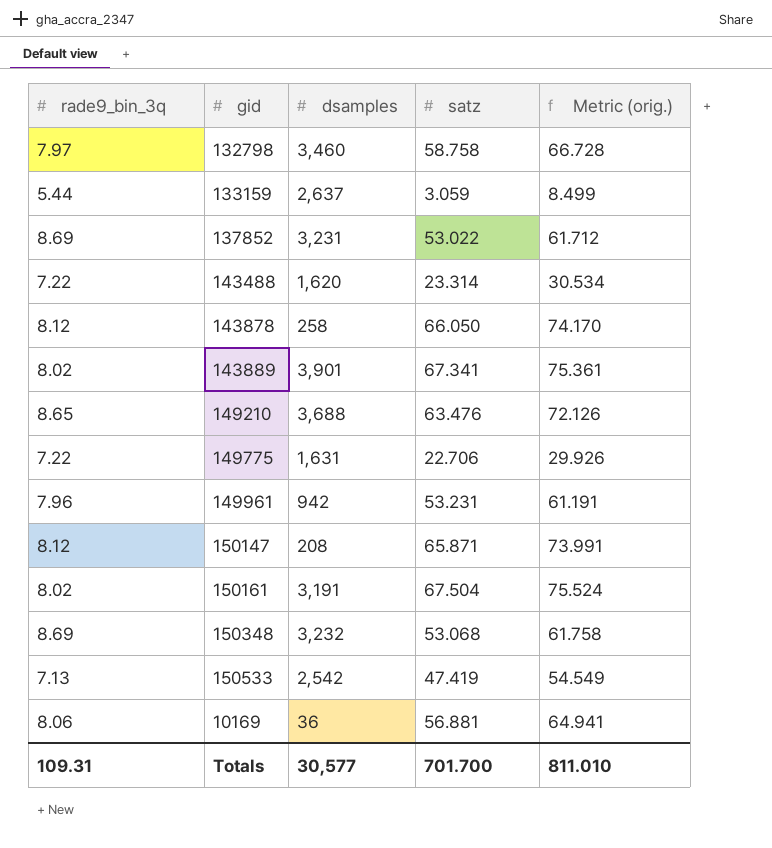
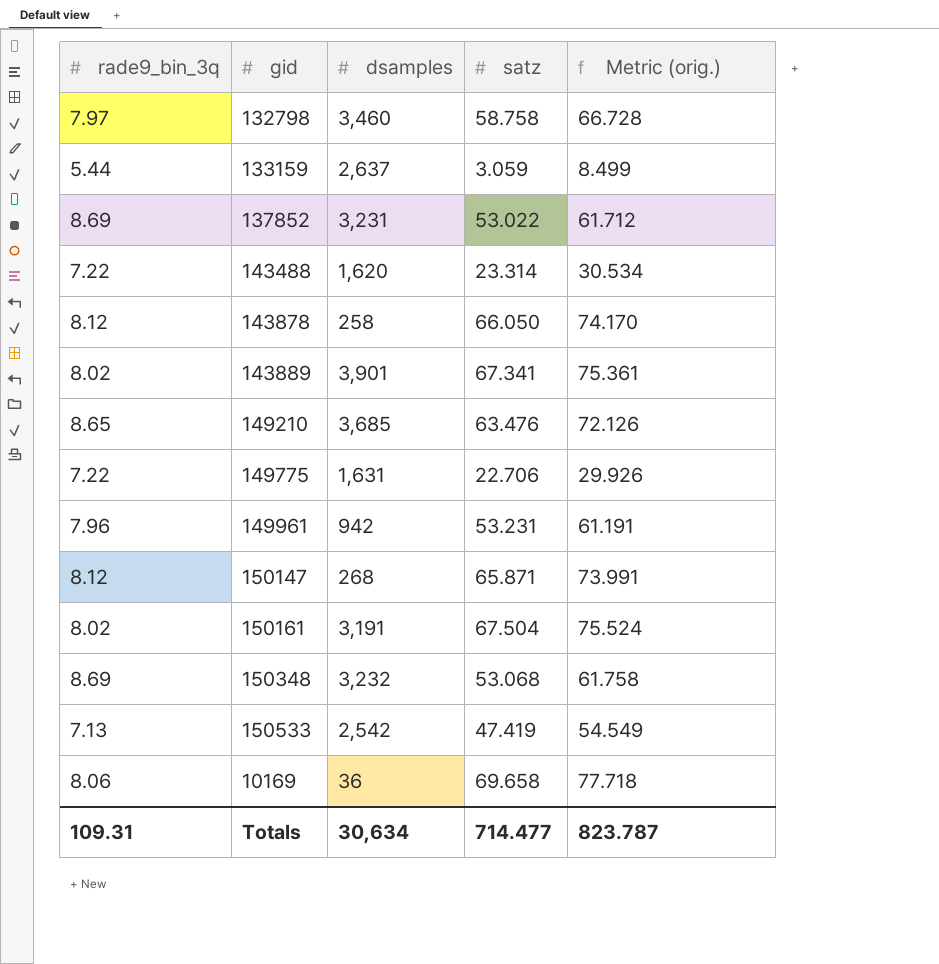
149210 | dsamples: 3,688 -> 3,685
150147 | dsamples: 208 -> 268
10169 | satz: 56.881 -> 69.658
10169 | Metric (orig.): 64.941 -> 77.718
Totals | dsamples: 30,577 -> 30,634
Totals | satz: 701.700 -> 714.477
Totals | Metric (orig.): 811.010 -> 823.787

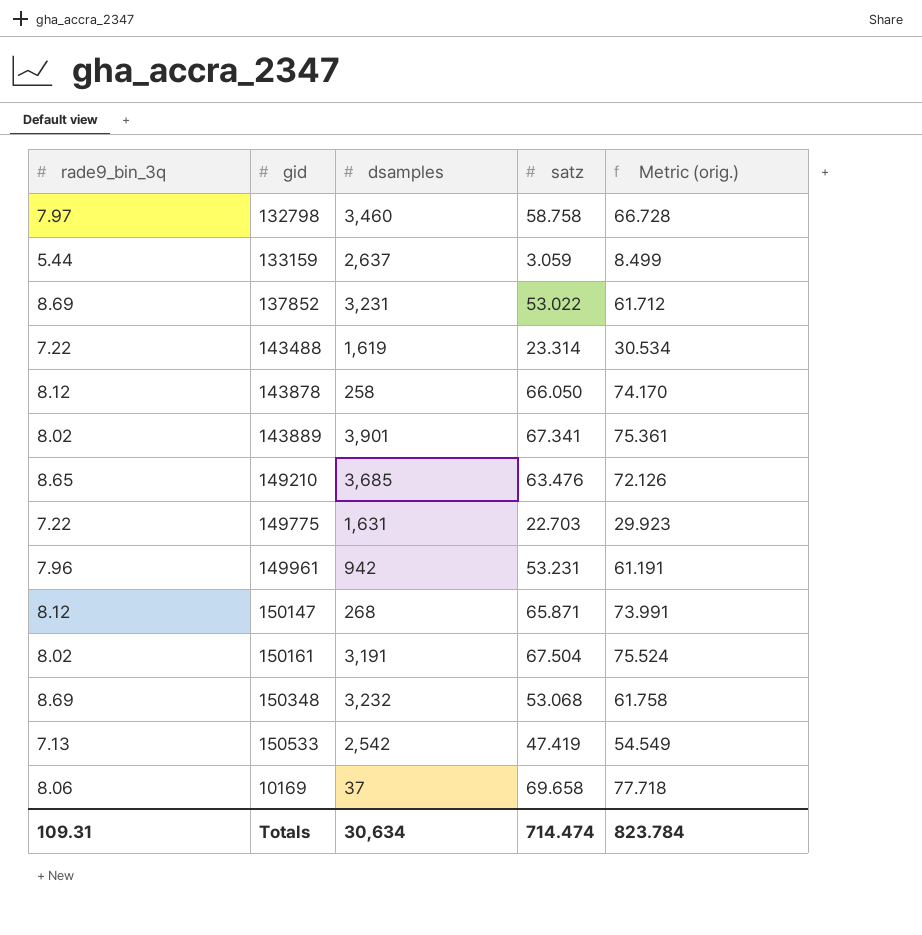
143488 | dsamples: 1,620 -> 1,619
149775 | satz: 22.706 -> 22.703
149775 | Metric (orig.): 29.926 -> 29.923
10169 | dsamples: 36 -> 37
Totals | satz: 714.477 -> 714.474
Totals | Metric (orig.): 823.787 -> 823.784

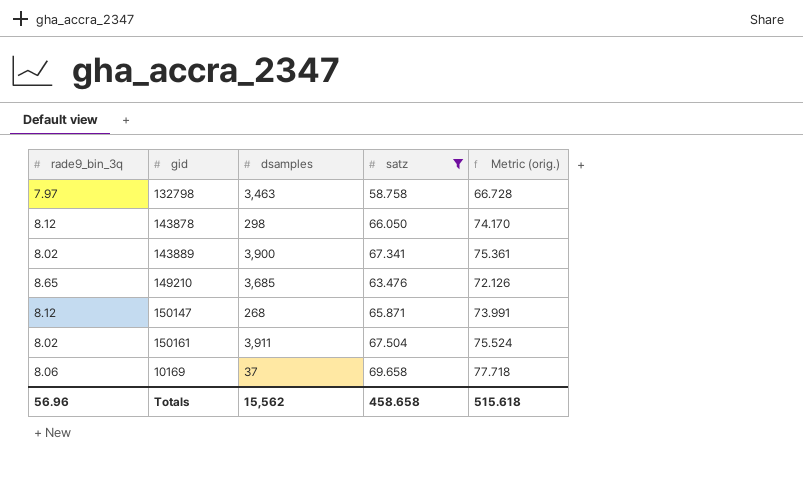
filter: none -> satz >= 58.758
132798 | dsamples: 3,460 -> 3,463
143878 | dsamples: 258 -> 298
143889 | dsamples: 3,901 -> 3,900
150161 | dsamples: 3,191 -> 3,911
Totals | rade9_bin_3q: 109.31 -> 56.96
Totals | dsamples: 30,634 -> 15,562
Totals | satz: 714.474 -> 458.658
Totals | Metric (orig.): 823.784 -> 515.618

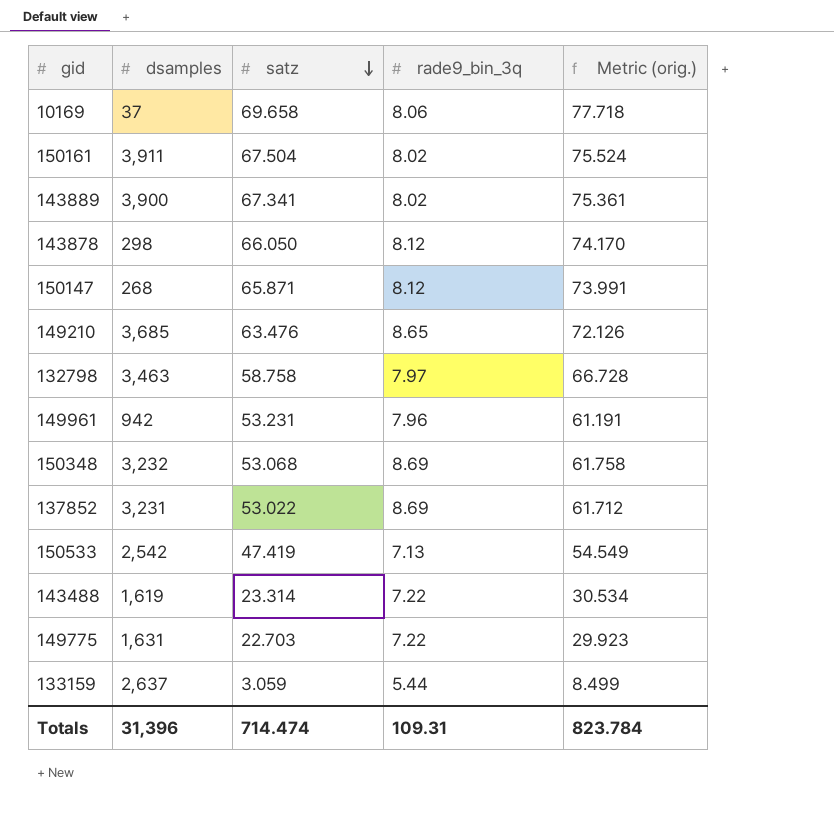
filter: satz >= 58.758 -> none
row order: none -> satz descending
column rade9_bin_3q | position: 1 -> 4
Totals | dsamples: 15,562 -> 31,396
Totals | satz: 458.658 -> 714.474
Totals | rade9_bin_3q: 56.96 -> 109.31
Totals | Metric (orig.): 515.618 -> 823.784

